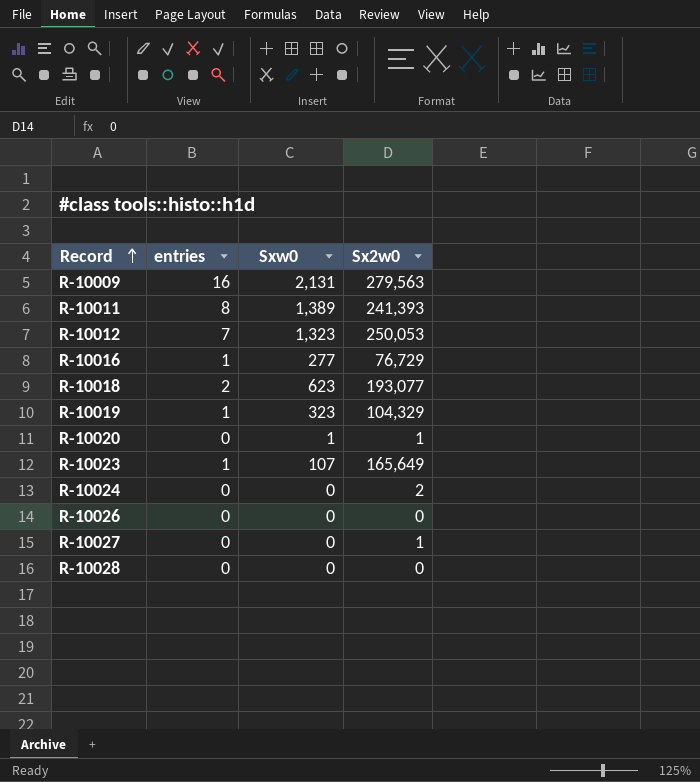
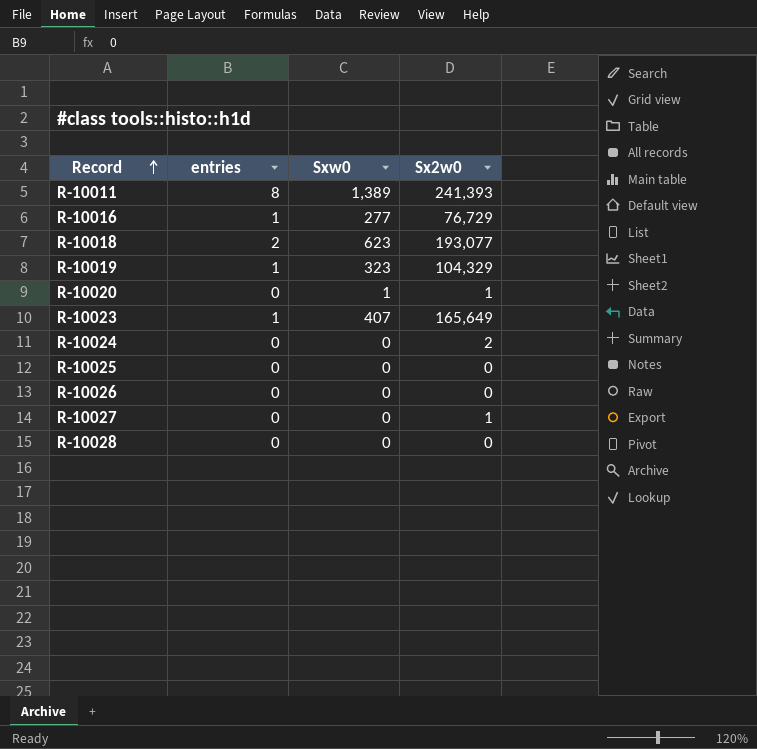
row R-10009: 16 | 2,131 | 279,563 -> none
row R-10012: 7 | 1,323 | 250,053 -> none
R-10023 | Sxw0: 107 -> 407
row R-10025: none -> 0 | 0 | 0

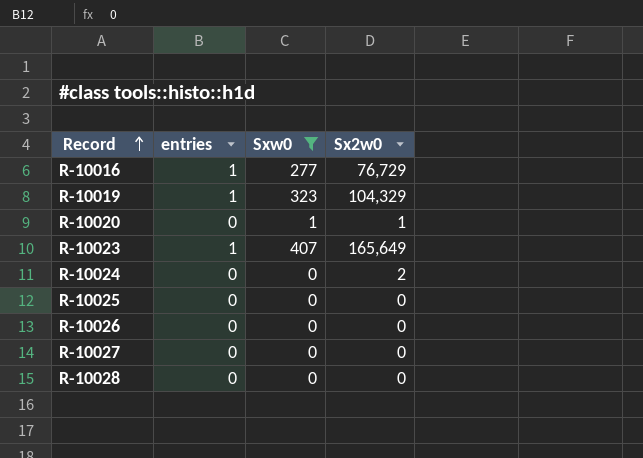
filter: none -> Sxw0 <= 407
R-10027 | Sx2w0: 1 -> 0

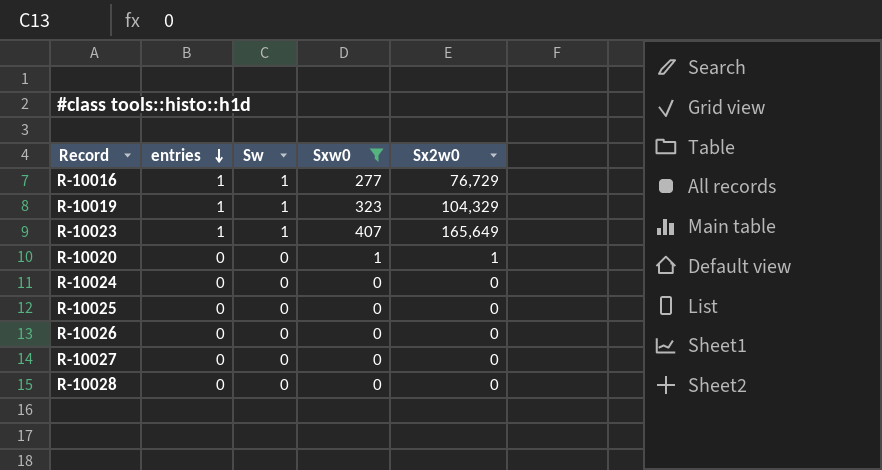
row order: Record ascending -> entries descending
column Sw | position: none -> 3
R-10024 | Sx2w0: 2 -> 0

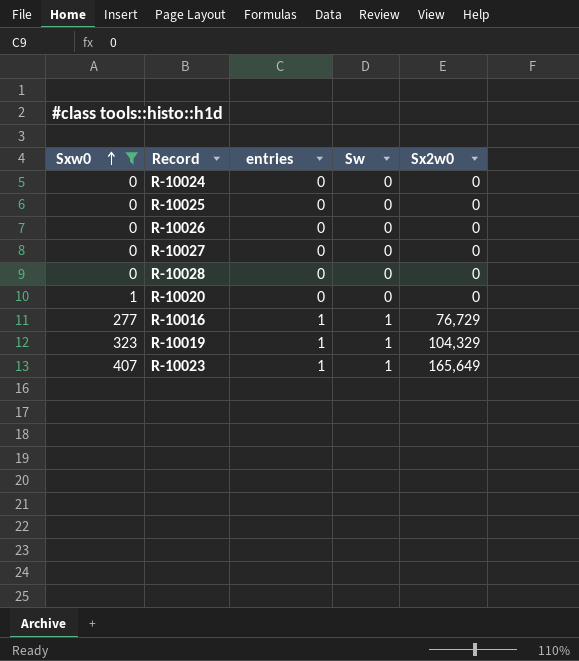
row order: entries descending -> Sxw0 ascending
column Sxw0 | position: 4 -> 1
R-10020 | Sx2w0: 1 -> 0

